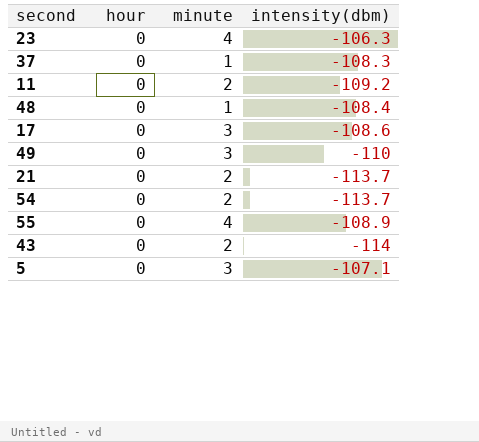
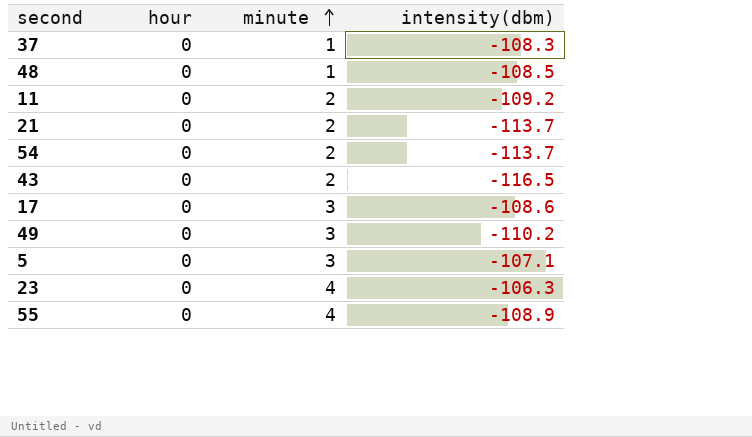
row order: none -> minute ascending
48 | intensity(dbm): -108.4 -> -108.5
43 | intensity(dbm): -114 -> -116.5
49 | intensity(dbm): -110 -> -110.2

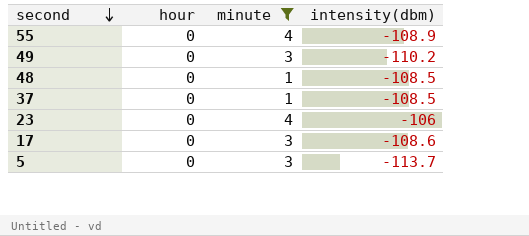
filter: none -> minute != 2
row order: minute ascending -> second descending
37 | intensity(dbm): -108.3 -> -108.5
23 | intensity(dbm): -106.3 -> -106
5 | intensity(dbm): -107.1 -> -113.7

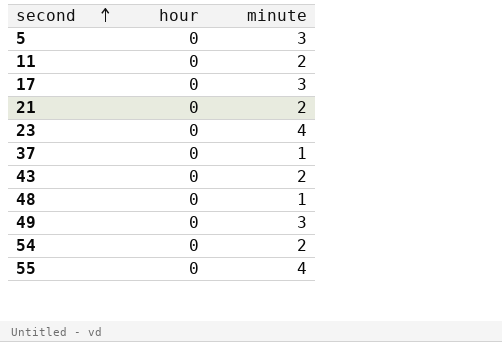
filter: minute != 2 -> none
row order: second descending -> second ascending
column intensity(dbm) | position: 4 -> none

